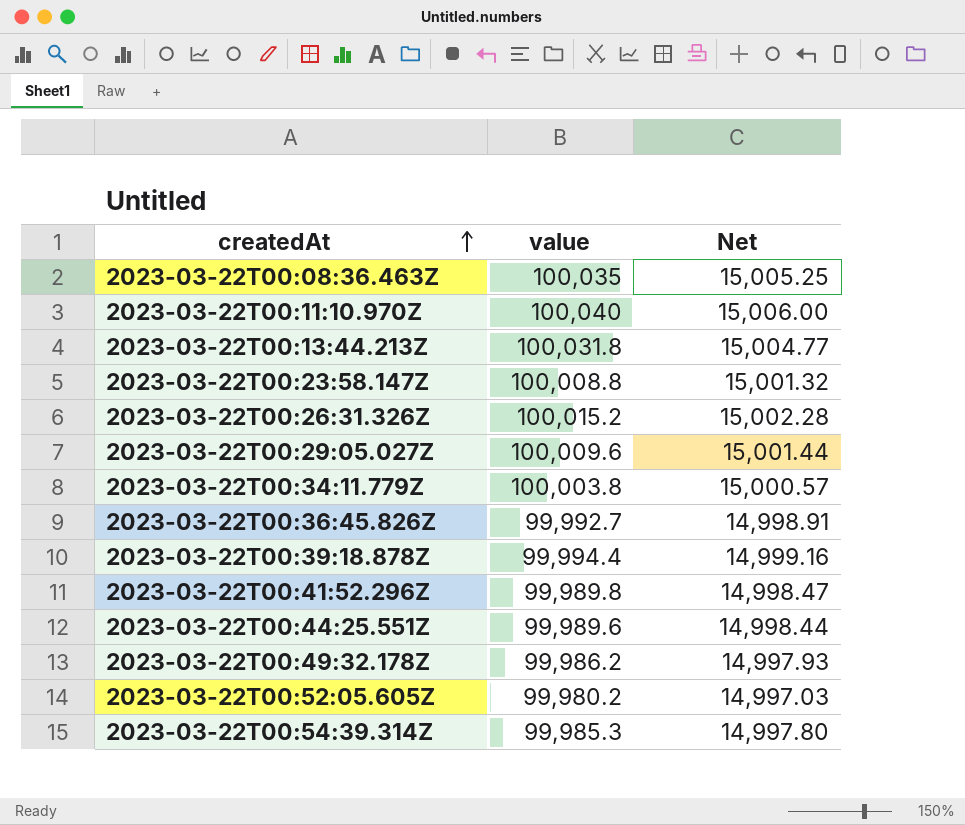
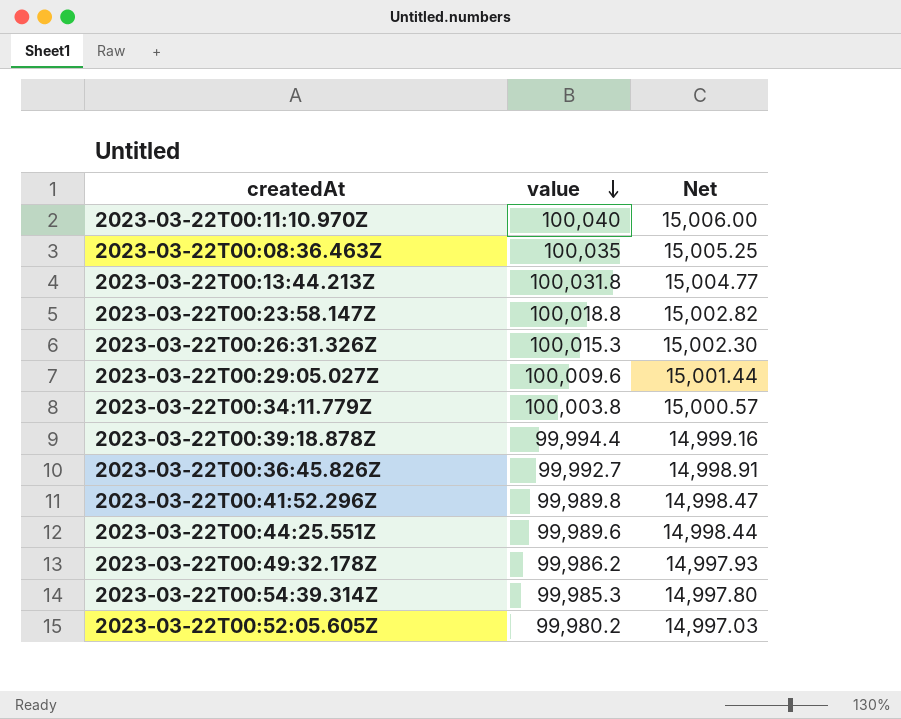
row order: createdAt ascending -> value descending
2023-03-22T00:23:58.147Z | value: 100,008.8 -> 100,018.8
2023-03-22T00:23:58.147Z | Net: 15,001.32 -> 15,002.82
2023-03-22T00:26:31.326Z | value: 100,015.2 -> 100,015.3
2023-03-22T00:26:31.326Z | Net: 15,002.28 -> 15,002.30

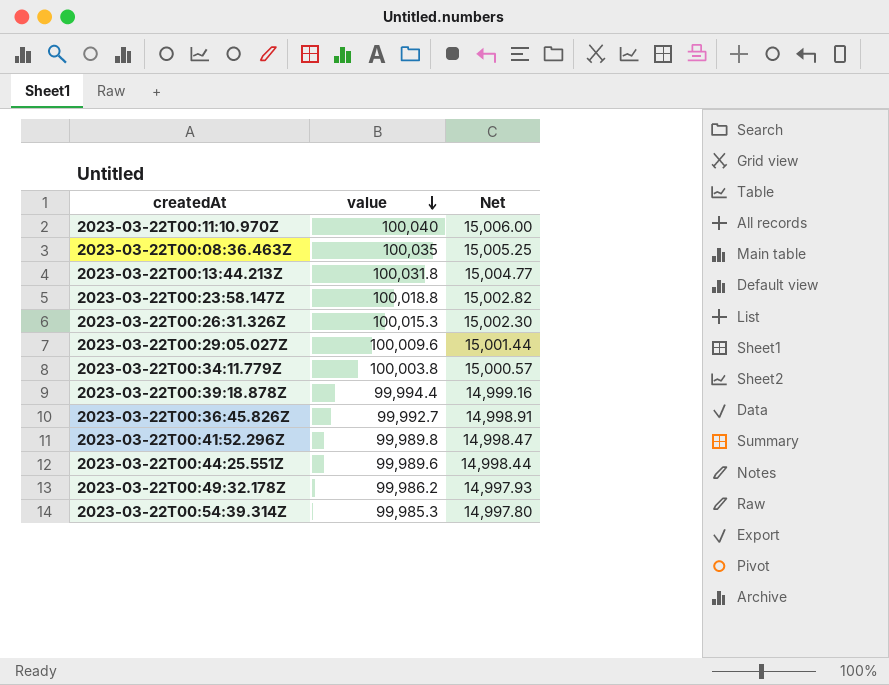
row 2023-03-22T00:52:05.605Z: 99,980.2 | 14,997.03 -> none

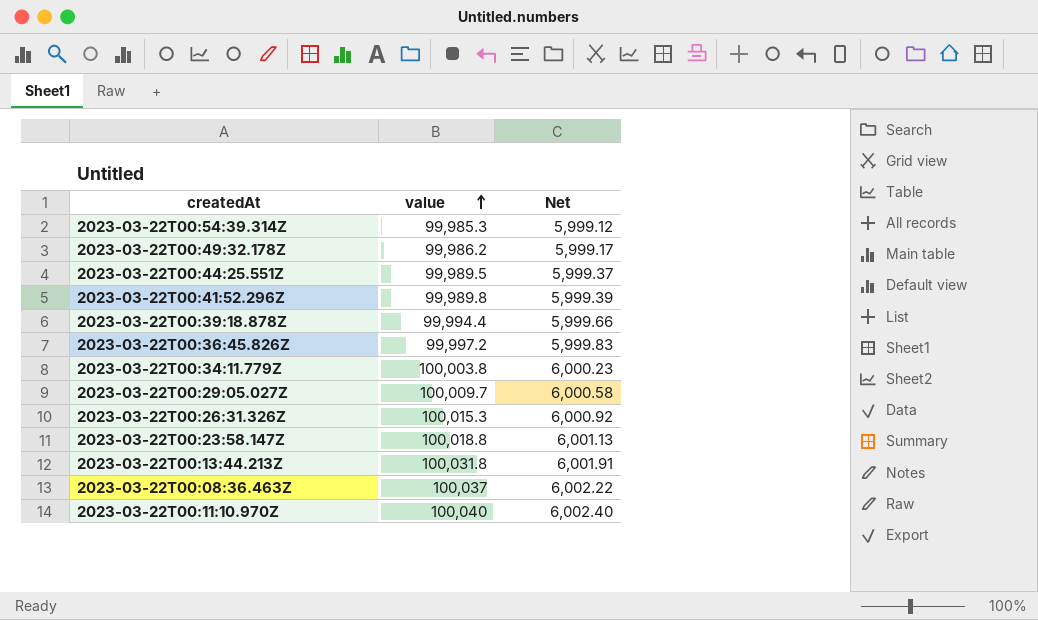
row order: value descending -> value ascending
column Net | formula: [value] * 0.15 -> [value] * 0.06
2023-03-22T00:44:25.551Z | value: 99,989.6 -> 99,989.5
2023-03-22T00:36:45.826Z | value: 99,992.7 -> 99,997.2
2023-03-22T00:29:05.027Z | value: 100,009.6 -> 100,009.7
2023-03-22T00:08:36.463Z | value: 100,035 -> 100,037

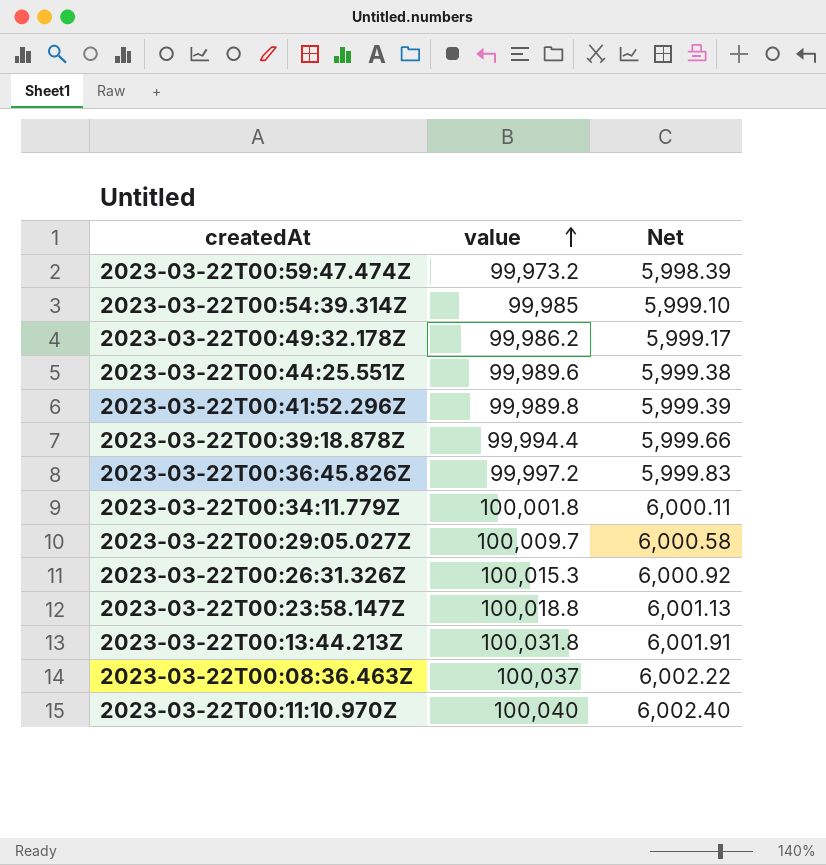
row 2023-03-22T00:59:47.474Z: none -> 99,973.2 | 5,998.39
2023-03-22T00:54:39.314Z | value: 99,985.3 -> 99,985
2023-03-22T00:54:39.314Z | Net: 5,999.12 -> 5,999.10
2023-03-22T00:44:25.551Z | value: 99,989.5 -> 99,989.6
2023-03-22T00:44:25.551Z | Net: 5,999.37 -> 5,999.38
2023-03-22T00:34:11.779Z | value: 100,003.8 -> 100,001.8
2023-03-22T00:34:11.779Z | Net: 6,000.23 -> 6,000.11

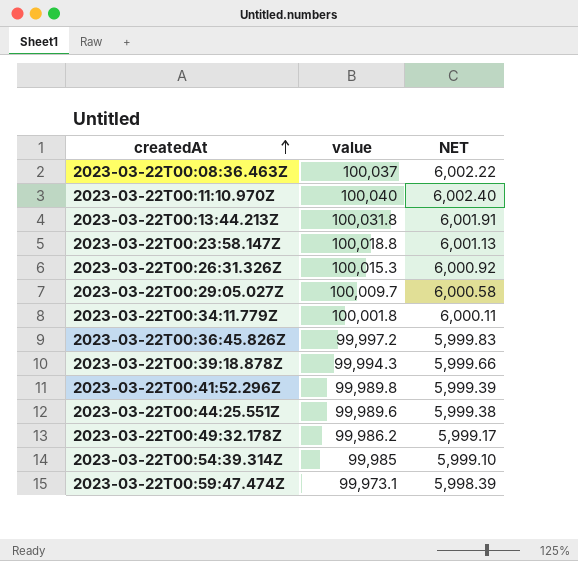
row order: value ascending -> createdAt ascending
column name: Net -> NET
2023-03-22T00:39:18.878Z | value: 99,994.4 -> 99,994.3
2023-03-22T00:59:47.474Z | value: 99,973.2 -> 99,973.1

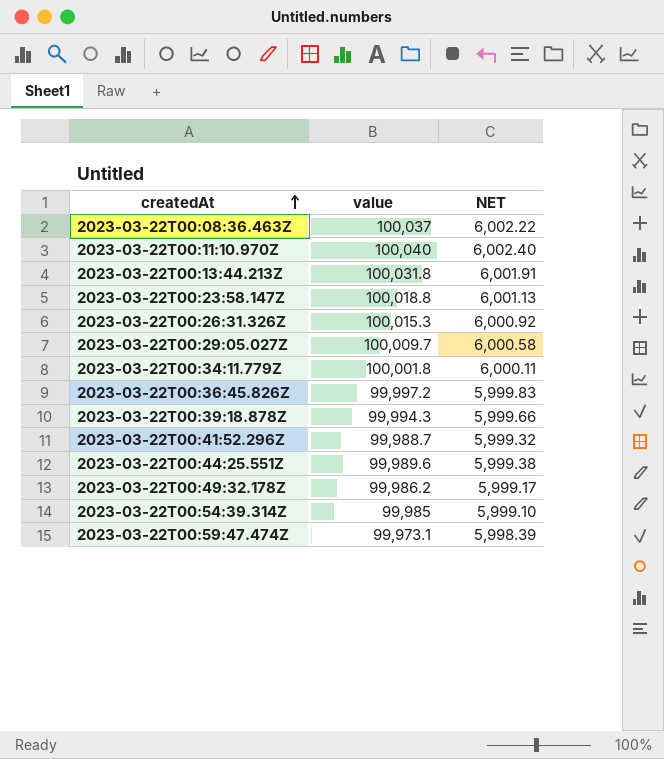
2023-03-22T00:41:52.296Z | value: 99,989.8 -> 99,988.7
2023-03-22T00:41:52.296Z | NET: 5,999.39 -> 5,999.32

